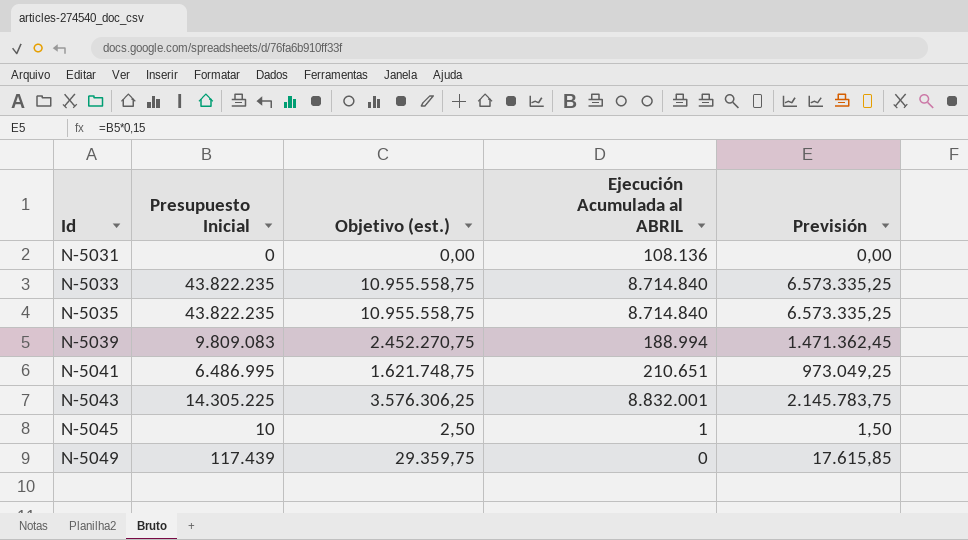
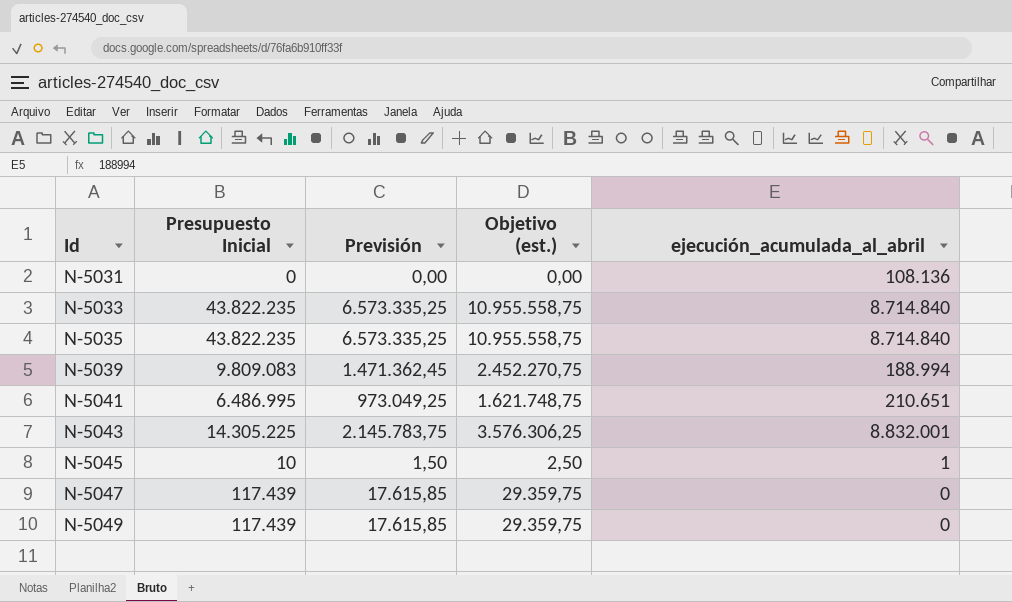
column Previsión | position: 5 -> 3
column name: Ejecución Acumulada al ABRIL -> ejecución_acumulada_al_abril
row N-5047: none -> 117.439 | 17.615,85 | 29.359,75 | 0

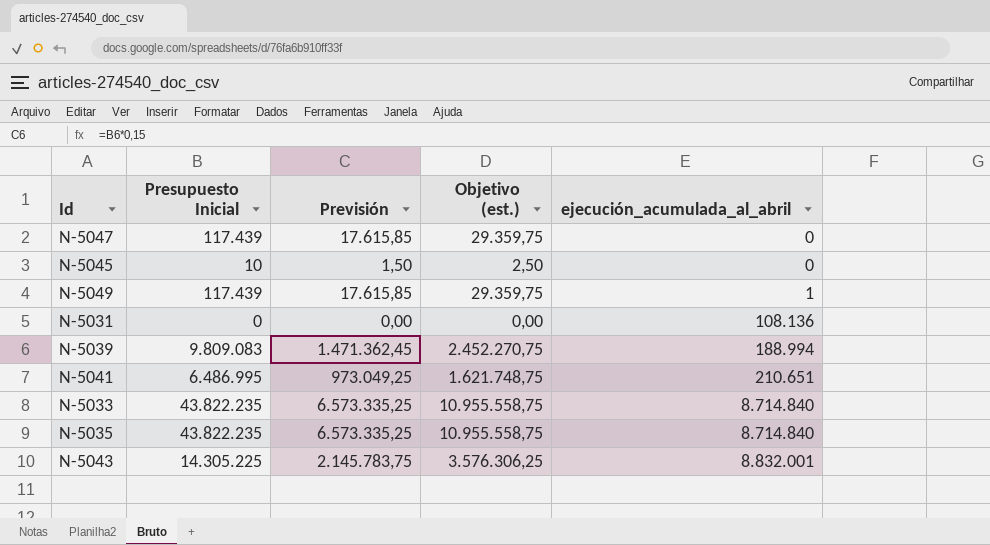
row order: Id ascending -> ejecución_acumulada_al_abril ascending
N-5045 | ejecución_acumulada_al_abril: 1 -> 0
N-5049 | ejecución_acumulada_al_abril: 0 -> 1

